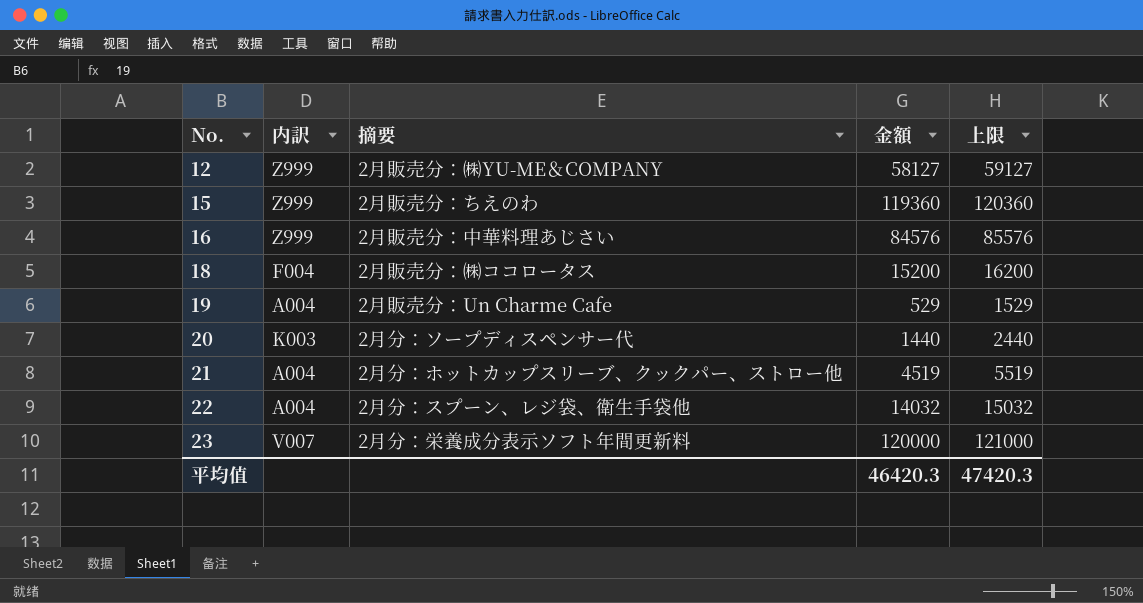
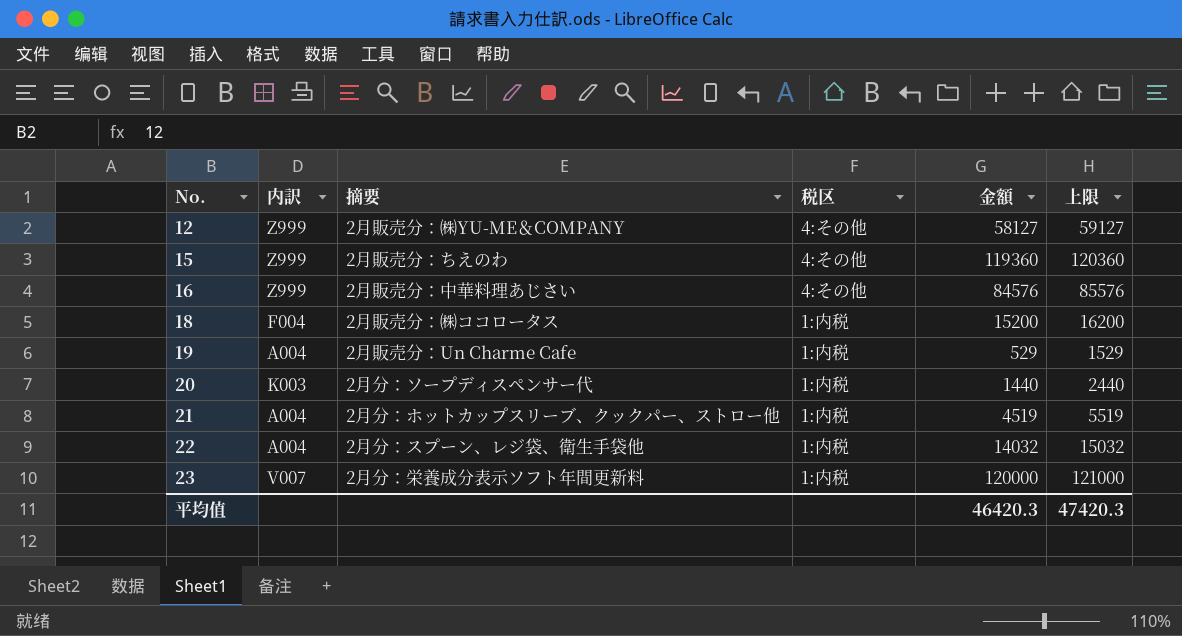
column 税区 | position: none -> 4

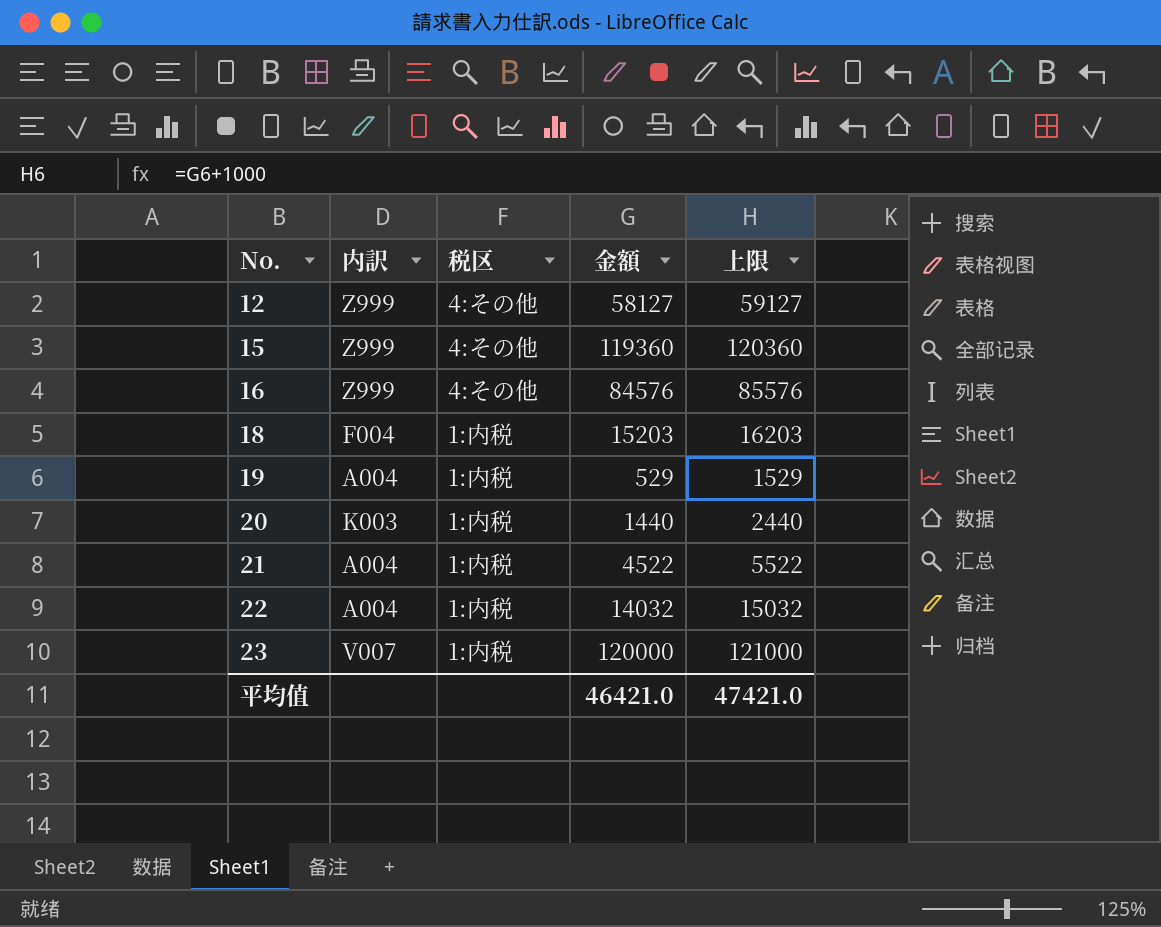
column 摘要 | position: 3 -> none
18 | 金額: 15200 -> 15203
18 | 上限: 16200 -> 16203
21 | 金額: 4519 -> 4522
21 | 上限: 5519 -> 5522
平均值 | 金額: 46420.3 -> 46421.0
平均值 | 上限: 47420.3 -> 47421.0

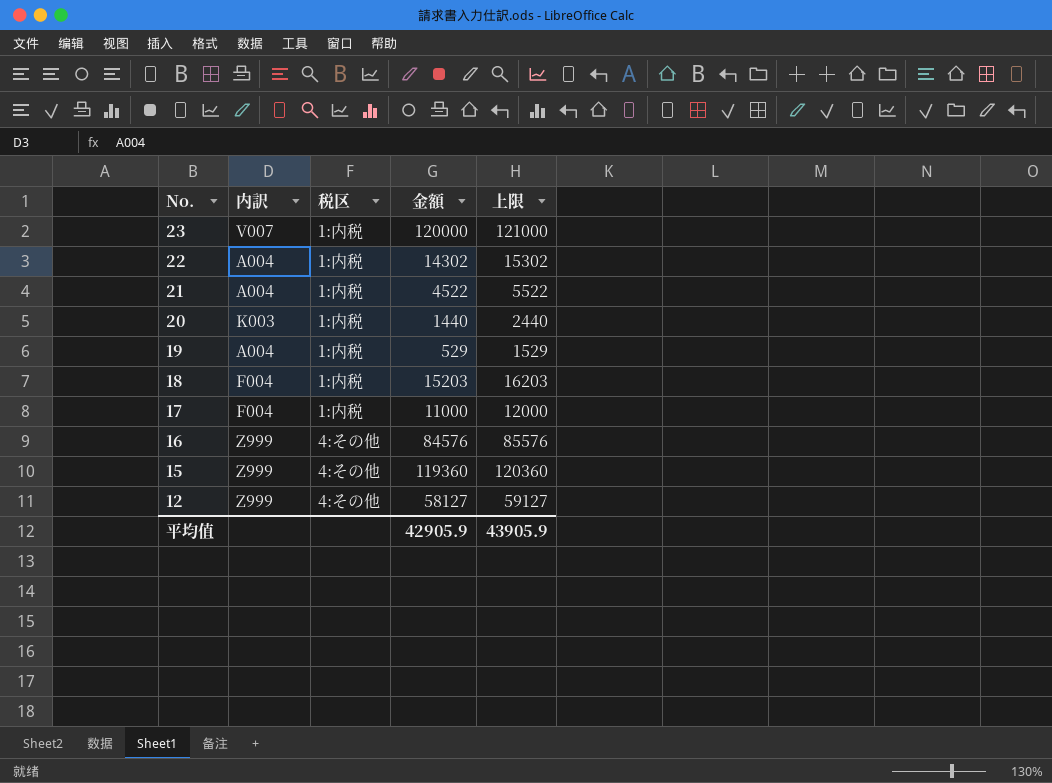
row order: No. ascending -> No. descending
22 | 金額: 14032 -> 14302
22 | 上限: 15032 -> 15302
row 17: none -> F004 | 1:内税 | 11000 | 12000
平均值 | 金額: 46421.0 -> 42905.9
平均值 | 上限: 47421.0 -> 43905.9

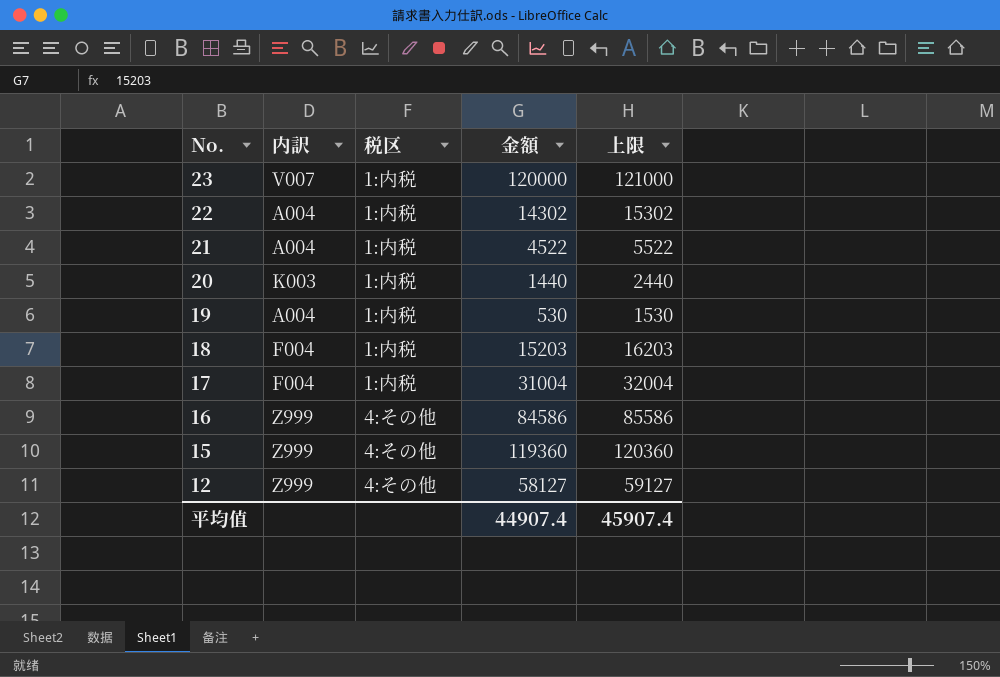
19 | 金額: 529 -> 530
19 | 上限: 1529 -> 1530
17 | 金額: 11000 -> 31004
17 | 上限: 12000 -> 32004
16 | 金額: 84576 -> 84586
16 | 上限: 85576 -> 85586
平均值 | 金額: 42905.9 -> 44907.4
平均值 | 上限: 43905.9 -> 45907.4

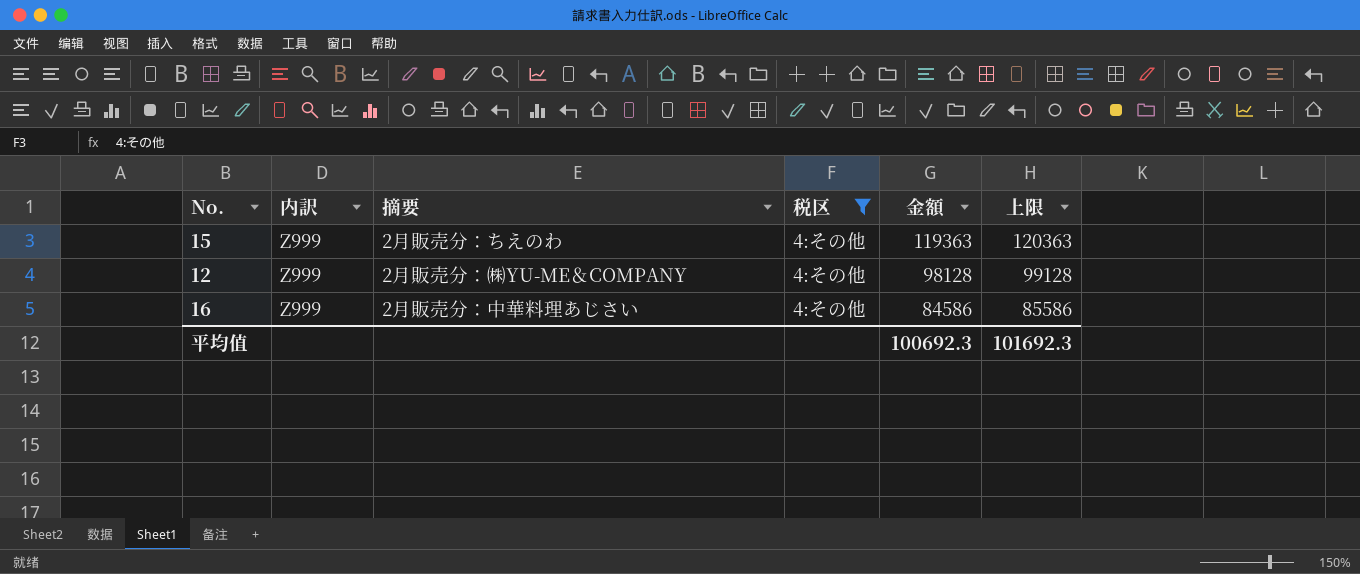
filter: none -> 税区 = 4:その他
row order: No. descending -> 金額 descending
column 摘要 | position: none -> 3
15 | 金額: 119360 -> 119363
15 | 上限: 120360 -> 120363
12 | 金額: 58127 -> 98128
12 | 上限: 59127 -> 99128
平均值 | 金額: 44907.4 -> 100692.3
平均值 | 上限: 45907.4 -> 101692.3

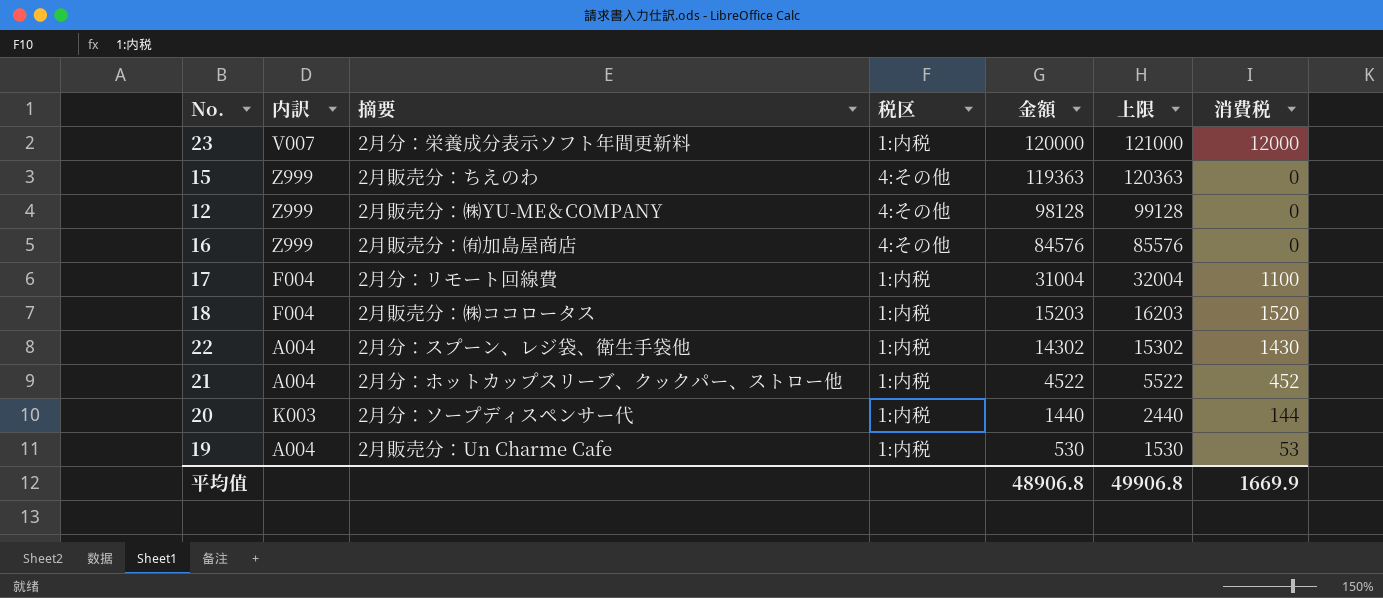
filter: 税区 = 4:その他 -> none
column 消費税 | position: none -> 7
16 | 摘要: 2月販売分：中華料理あじさい -> 2月販売分：㈲加島屋商店
16 | 金額: 84586 -> 84576
16 | 上限: 85586 -> 85576
平均值 | 金額: 100692.3 -> 48906.8
平均值 | 上限: 101692.3 -> 49906.8

